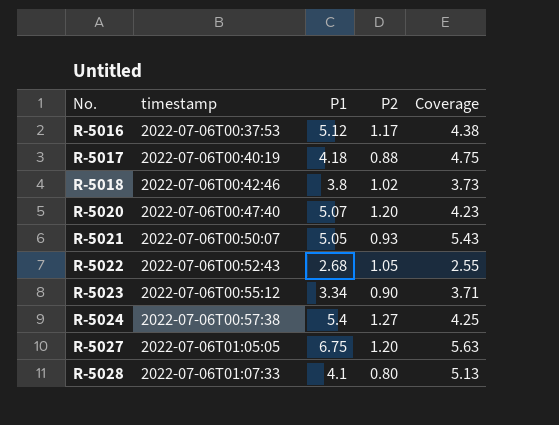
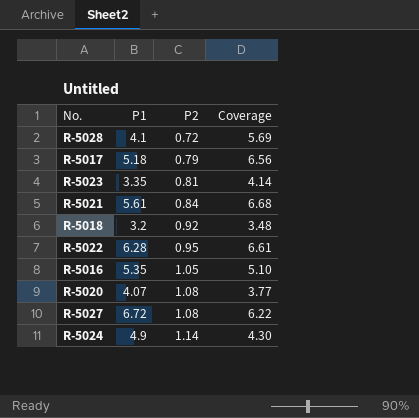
row order: No. ascending -> P2 ascending
column timestamp | position: 2 -> none
R-5028 | P2: 0.80 -> 0.72
R-5028 | Coverage: 5.13 -> 5.69
R-5017 | P1: 4.18 -> 5.18
R-5017 | P2: 0.88 -> 0.79
R-5017 | Coverage: 4.75 -> 6.56
R-5023 | P1: 3.34 -> 3.35
R-5023 | P2: 0.90 -> 0.81
R-5023 | Coverage: 3.71 -> 4.14
R-5021 | P1: 5.05 -> 5.61
R-5021 | P2: 0.93 -> 0.84
R-5021 | Coverage: 5.43 -> 6.68
R-5018 | P1: 3.8 -> 3.2
R-5018 | P2: 1.02 -> 0.92
R-5018 | Coverage: 3.73 -> 3.48
R-5022 | P1: 2.68 -> 6.28
R-5022 | P2: 1.05 -> 0.95
R-5022 | Coverage: 2.55 -> 6.61
R-5016 | P1: 5.12 -> 5.35
R-5016 | P2: 1.17 -> 1.05
R-5016 | Coverage: 4.38 -> 5.10
R-5020 | P1: 5.07 -> 4.07
R-5020 | P2: 1.20 -> 1.08
R-5020 | Coverage: 4.23 -> 3.77
R-5027 | P1: 6.75 -> 6.72
R-5027 | P2: 1.20 -> 1.08
R-5027 | Coverage: 5.63 -> 6.22
R-5024 | P1: 5.4 -> 4.9
R-5024 | P2: 1.27 -> 1.14
R-5024 | Coverage: 4.25 -> 4.30

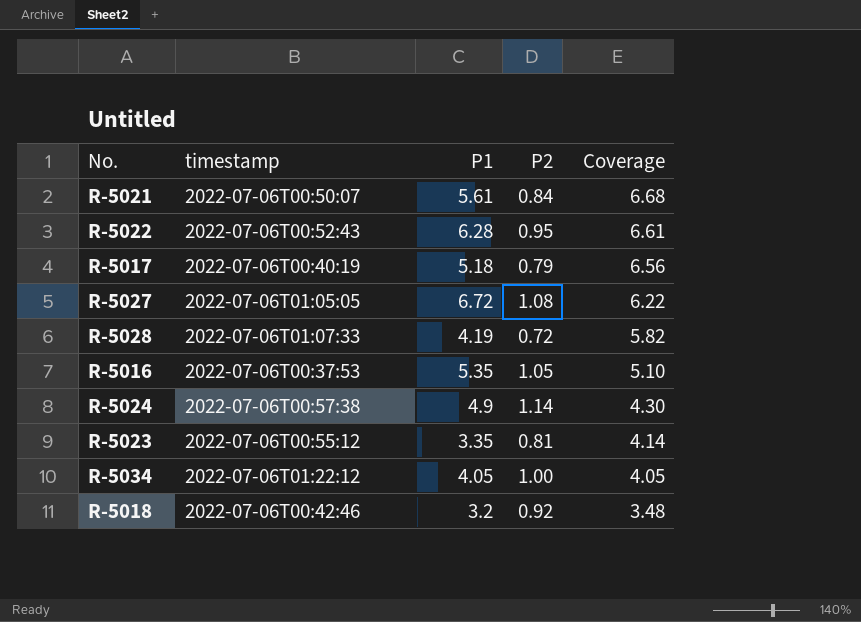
row order: P2 ascending -> Coverage descending
column timestamp | position: none -> 2
row R-5020: 4.07 | 1.08 | 3.77 -> none
R-5028 | P1: 4.1 -> 4.19
R-5028 | Coverage: 5.69 -> 5.82
row R-5034: none -> 2022-07-06T01:22:12 | 4.05 | 1.00 | 4.05

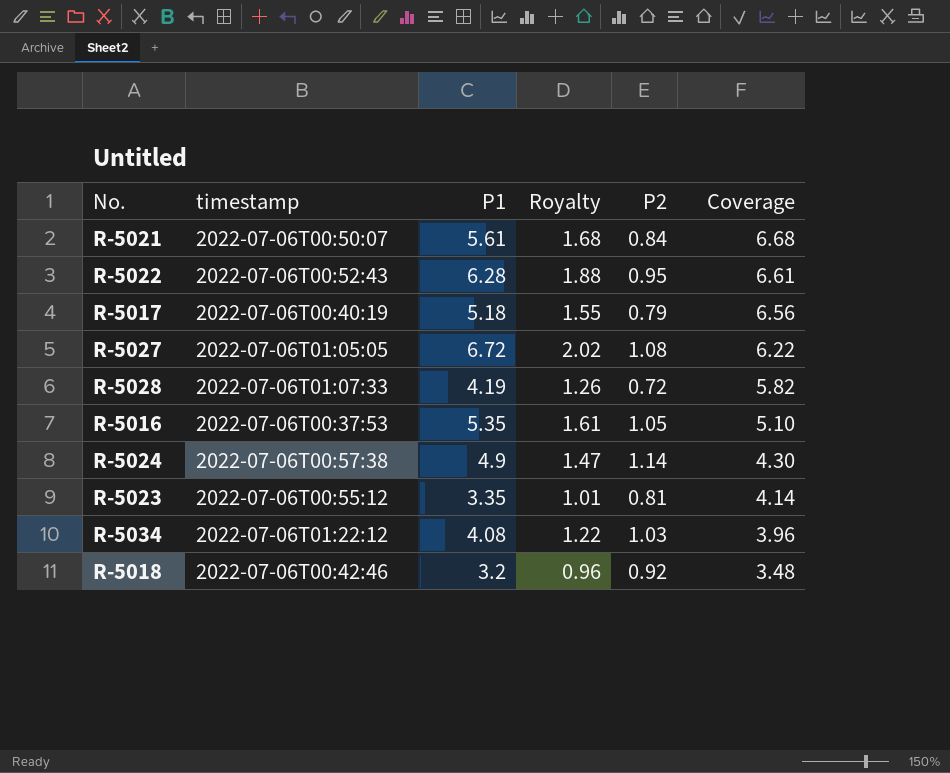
column Royalty | formula: none -> [P1] * 0.3
R-5034 | P1: 4.05 -> 4.08
R-5034 | P2: 1.00 -> 1.03
R-5034 | Coverage: 4.05 -> 3.96

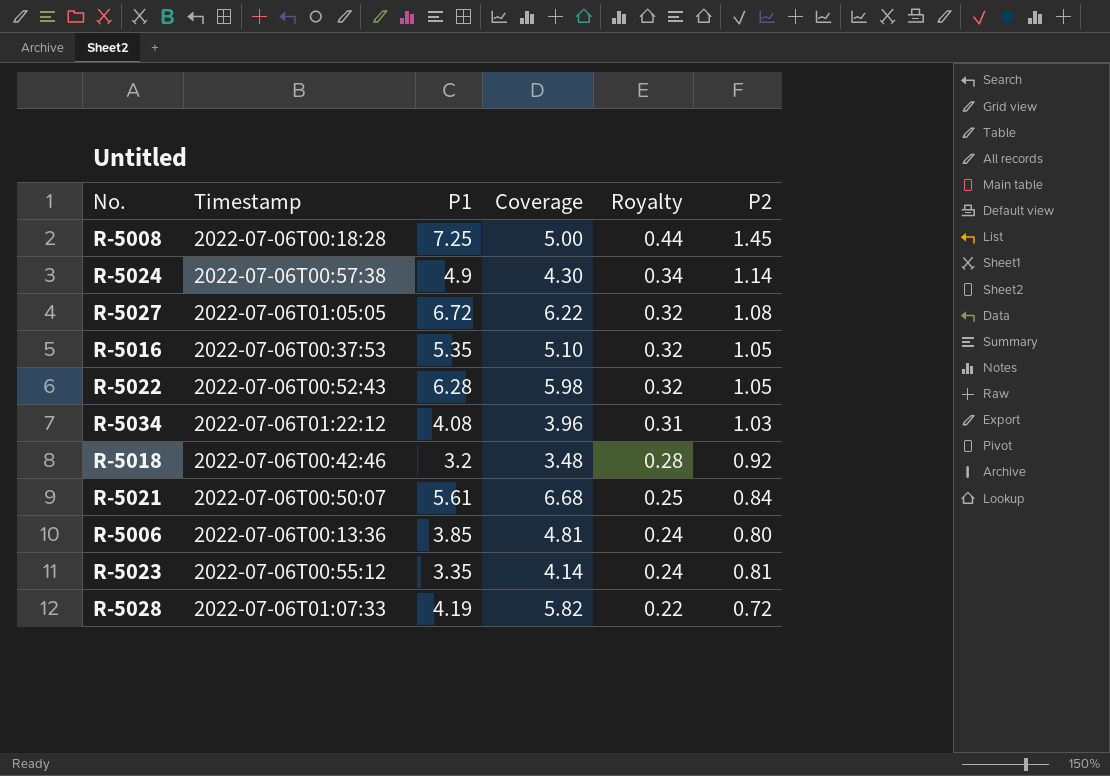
row order: Coverage descending -> Royalty descending
column name: timestamp -> Timestamp
column Coverage | position: 6 -> 4
column Royalty | formula: [P1] * 0.3 -> [P2] * 0.3
row R-5017: 2022-07-06T00:40:19 | 5.18 | 1.55 | 0.79 | 6.56 -> none
row R-5008: none -> 2022-07-06T00:18:28 | 7.25 | 5.00 | 0.44 | 1.45
R-5022 | Coverage: 6.61 -> 5.98
R-5022 | P2: 0.95 -> 1.05
row R-5006: none -> 2022-07-06T00:13:36 | 3.85 | 4.81 | 0.24 | 0.80

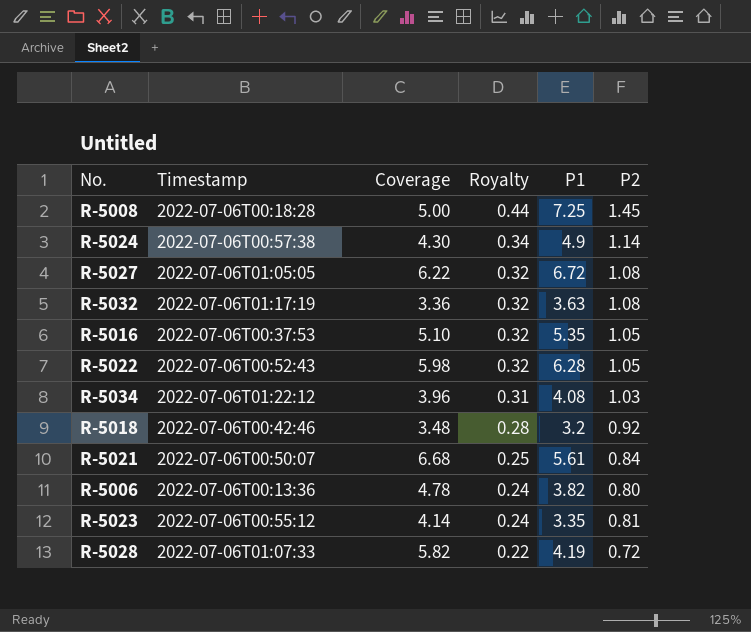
column P1 | position: 3 -> 5
row R-5032: none -> 2022-07-06T01:17:19 | 3.36 | 0.32 | 3.63 | 1.08
R-5006 | Coverage: 4.81 -> 4.78
R-5006 | P1: 3.85 -> 3.82

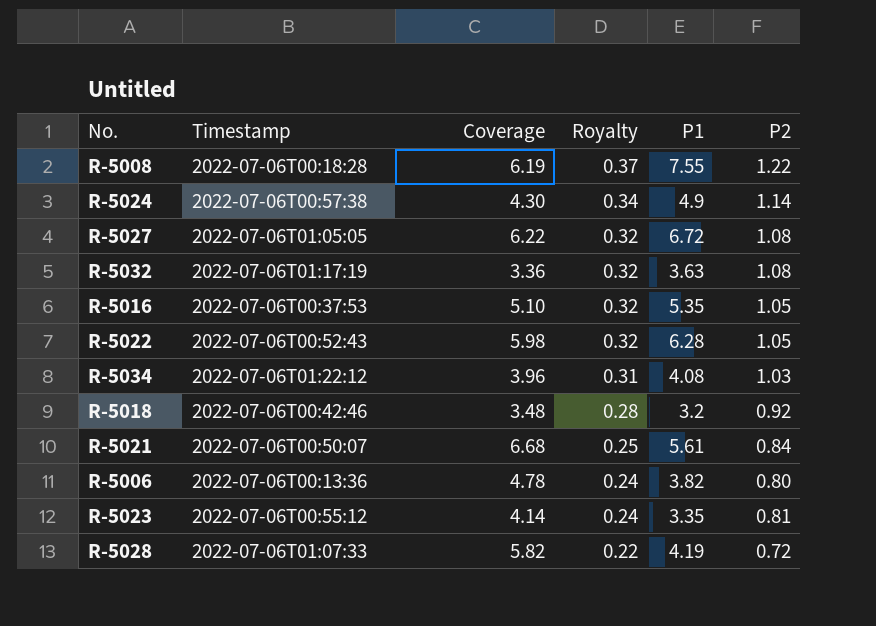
R-5008 | Coverage: 5.00 -> 6.19
R-5008 | Royalty: 0.44 -> 0.37
R-5008 | P1: 7.25 -> 7.55
R-5008 | P2: 1.45 -> 1.22

